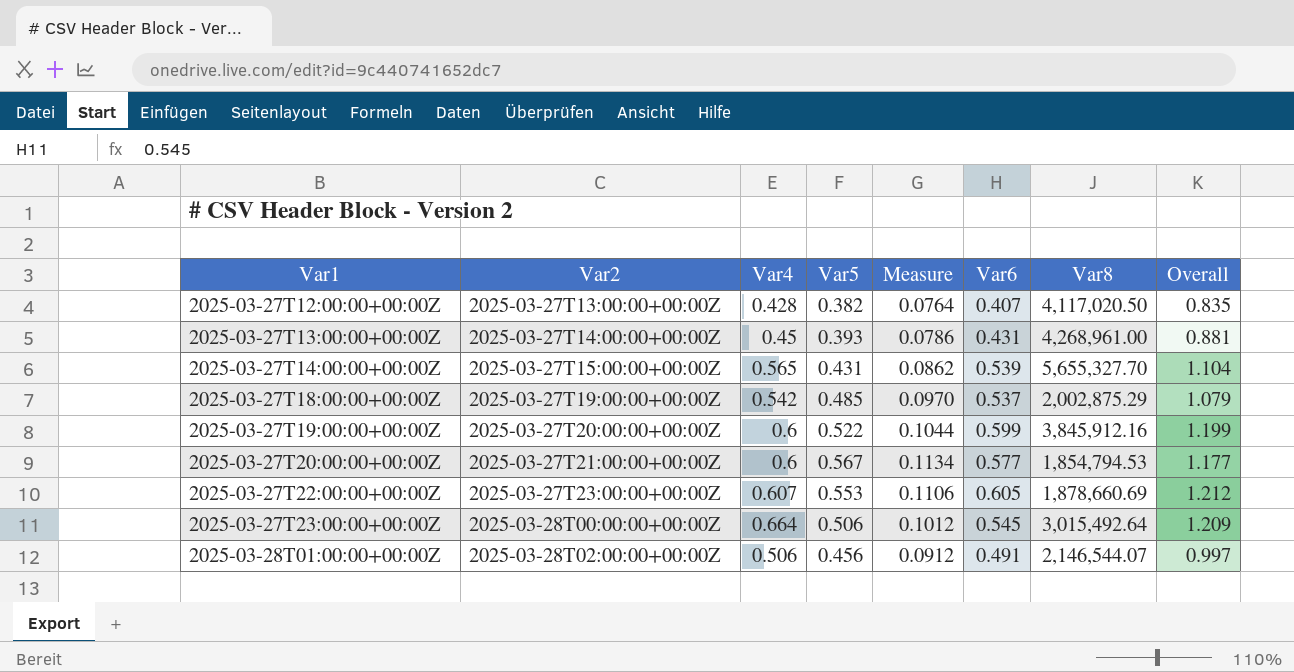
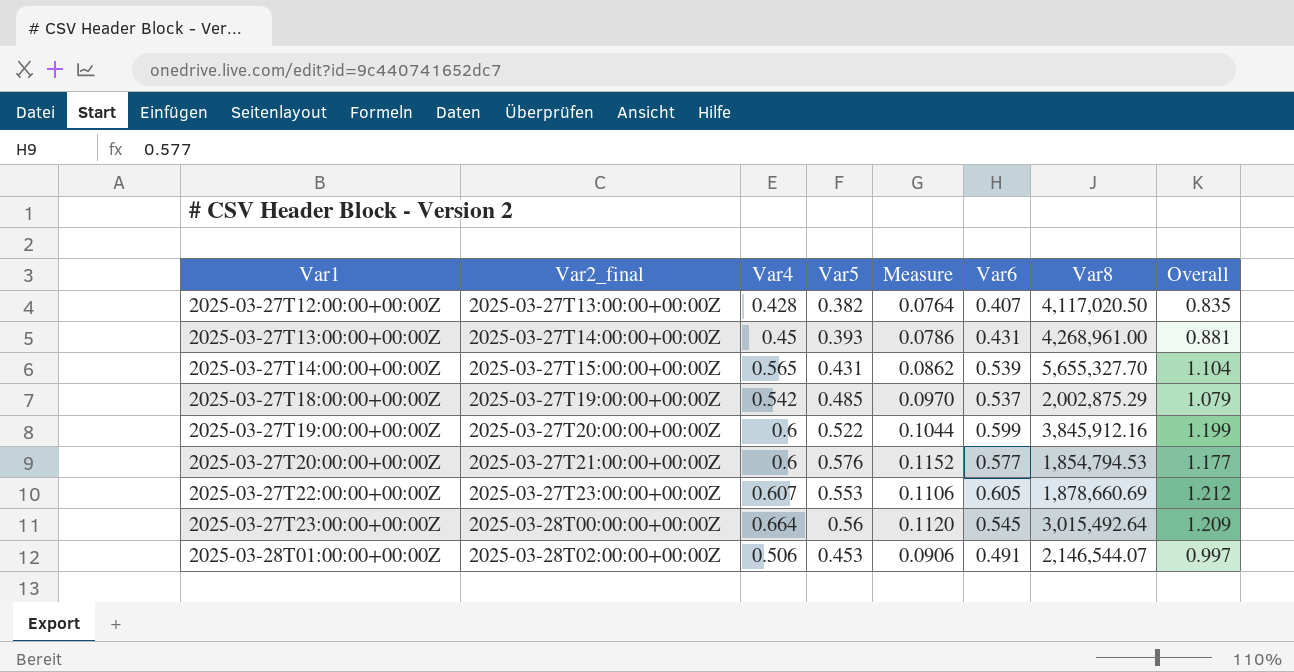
column name: Var2 -> Var2_final
2025-03-27T20:00:00+00:00Z | Var5: 0.567 -> 0.576
2025-03-27T20:00:00+00:00Z | Measure: 0.1134 -> 0.1152
2025-03-27T23:00:00+00:00Z | Var5: 0.506 -> 0.56
2025-03-27T23:00:00+00:00Z | Measure: 0.1012 -> 0.1120
2025-03-28T01:00:00+00:00Z | Var5: 0.456 -> 0.453
2025-03-28T01:00:00+00:00Z | Measure: 0.0912 -> 0.0906

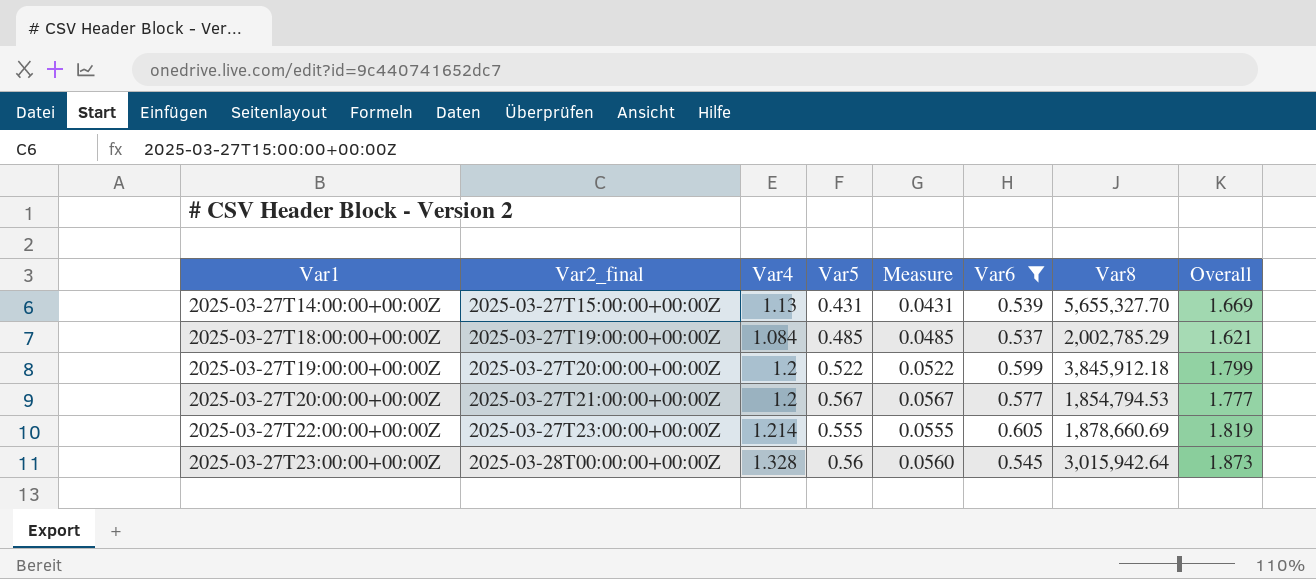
filter: none -> Var6 >= 0.537
column Measure | formula: [Var5] * 0.2 -> [Var5] * 0.1
2025-03-27T14:00:00+00:00Z | Var4: 0.565 -> 1.13
2025-03-27T14:00:00+00:00Z | Overall: 1.104 -> 1.669
2025-03-27T18:00:00+00:00Z | Var4: 0.542 -> 1.084
2025-03-27T18:00:00+00:00Z | Var8: 2,002,875.29 -> 2,002,785.29
2025-03-27T18:00:00+00:00Z | Overall: 1.079 -> 1.621
2025-03-27T19:00:00+00:00Z | Var4: 0.6 -> 1.2
2025-03-27T19:00:00+00:00Z | Var8: 3,845,912.16 -> 3,845,912.18
2025-03-27T19:00:00+00:00Z | Overall: 1.199 -> 1.799
2025-03-27T20:00:00+00:00Z | Var4: 0.6 -> 1.2
2025-03-27T20:00:00+00:00Z | Var5: 0.576 -> 0.567
2025-03-27T20:00:00+00:00Z | Overall: 1.177 -> 1.777
2025-03-27T22:00:00+00:00Z | Var4: 0.607 -> 1.214
2025-03-27T22:00:00+00:00Z | Var5: 0.553 -> 0.555
2025-03-27T22:00:00+00:00Z | Overall: 1.212 -> 1.819
2025-03-27T23:00:00+00:00Z | Var4: 0.664 -> 1.328
2025-03-27T23:00:00+00:00Z | Var8: 3,015,492.64 -> 3,015,942.64
2025-03-27T23:00:00+00:00Z | Overall: 1.209 -> 1.873

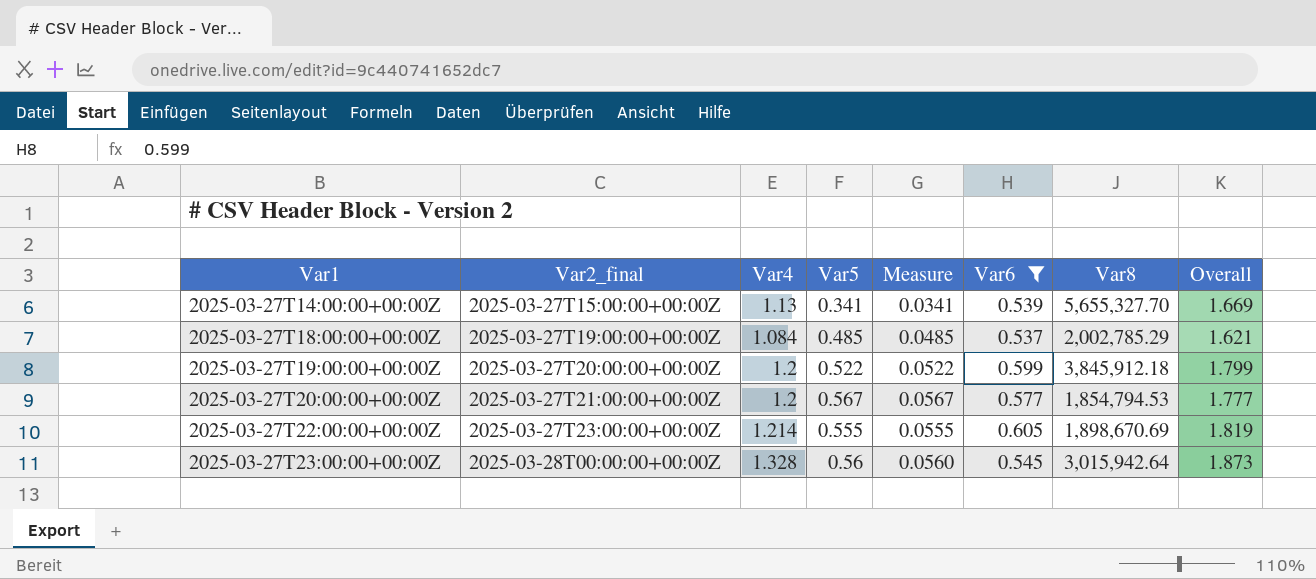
2025-03-27T14:00:00+00:00Z | Var5: 0.431 -> 0.341
2025-03-27T14:00:00+00:00Z | Measure: 0.0431 -> 0.0341
2025-03-27T22:00:00+00:00Z | Var8: 1,878,660.69 -> 1,898,670.69

